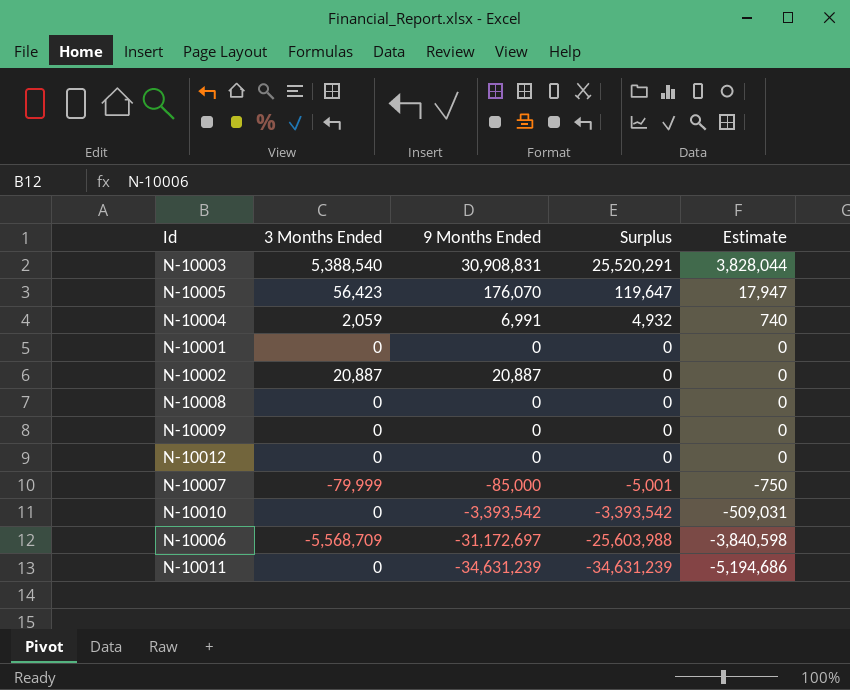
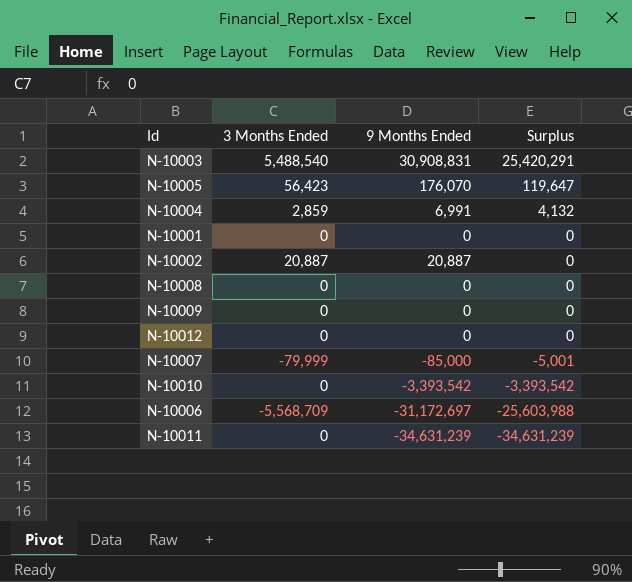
column Estimate | formula: [Surplus] * 0.15 -> none
N-10003 | 3 Months Ended: 5,388,540 -> 5,488,540
N-10003 | Surplus: 25,520,291 -> 25,420,291
N-10004 | 3 Months Ended: 2,059 -> 2,859
N-10004 | Surplus: 4,932 -> 4,132

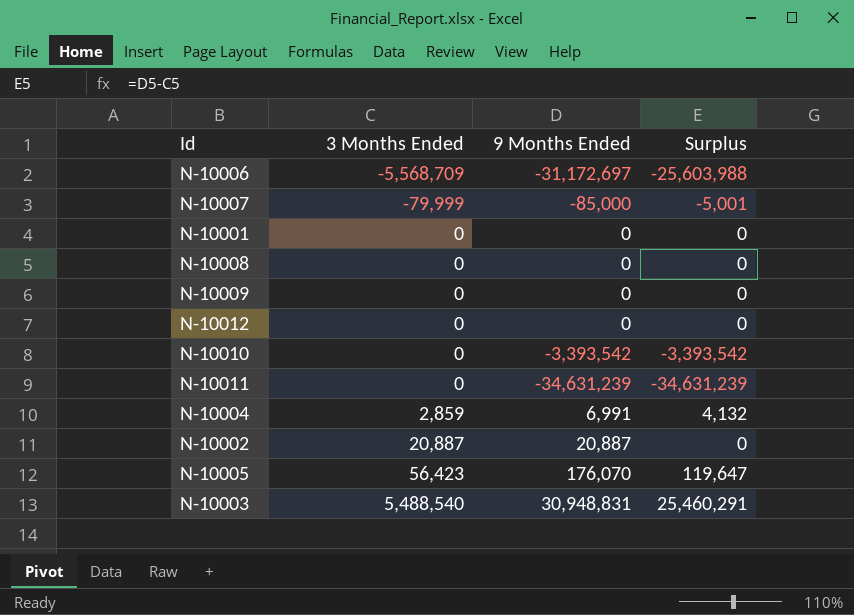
row order: Surplus descending -> 3 Months Ended ascending
N-10003 | 9 Months Ended: 30,908,831 -> 30,948,831
N-10003 | Surplus: 25,420,291 -> 25,460,291

